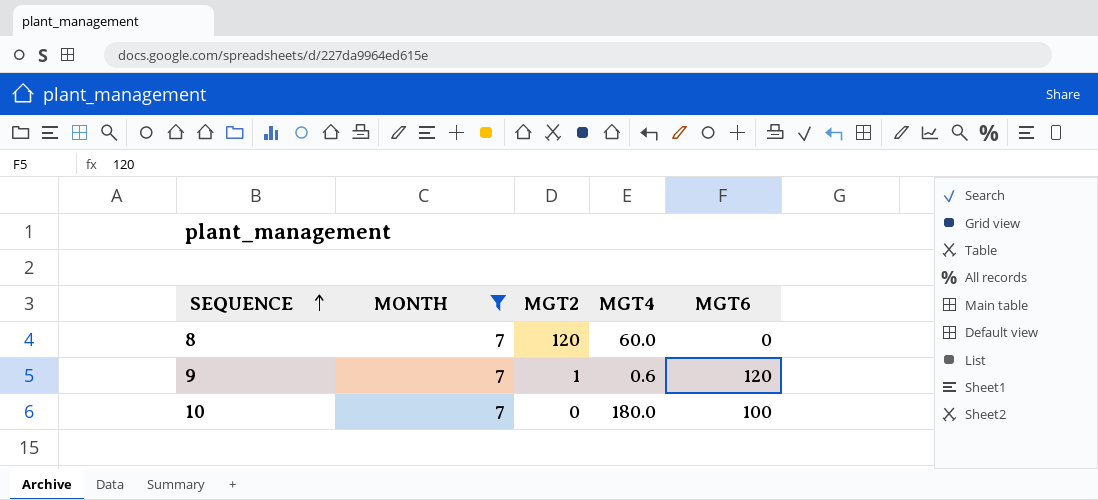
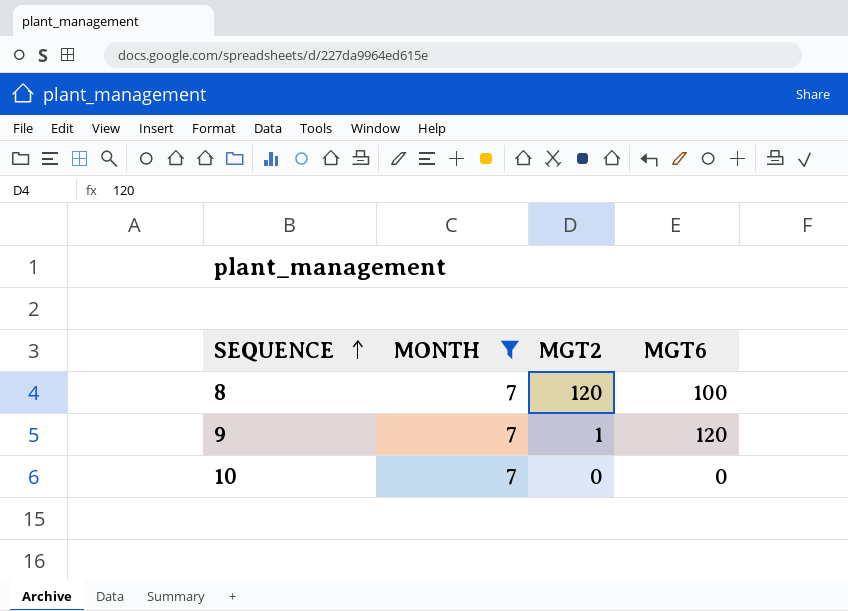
column MGT4 | position: 4 -> none
8 | MGT6: 0 -> 100
10 | MGT6: 100 -> 0

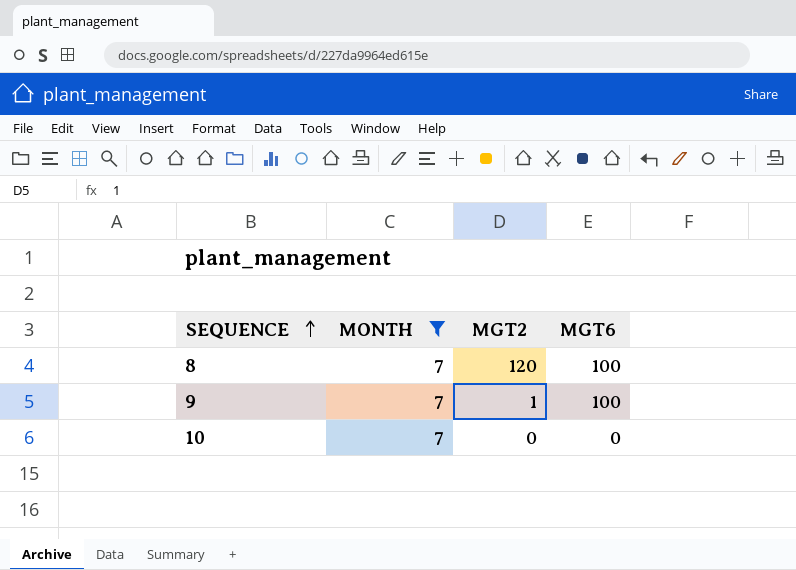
9 | MGT6: 120 -> 100

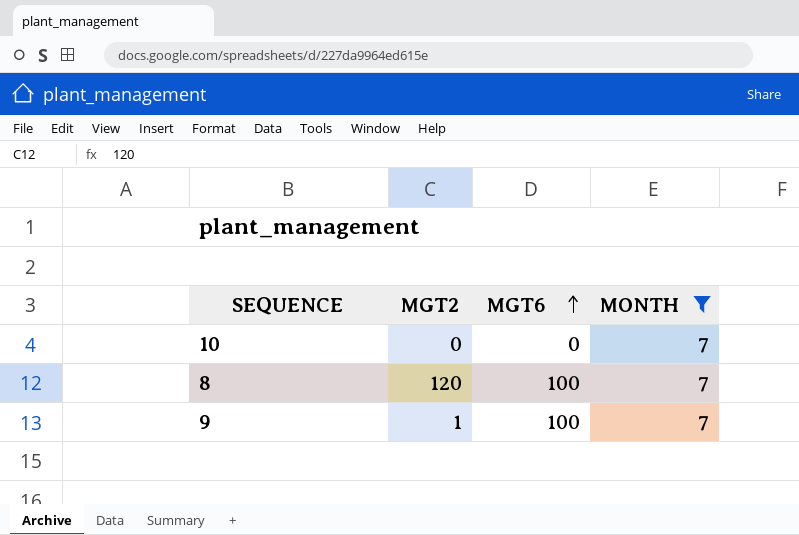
row order: SEQUENCE ascending -> MGT6 ascending
column MONTH | position: 2 -> 4

